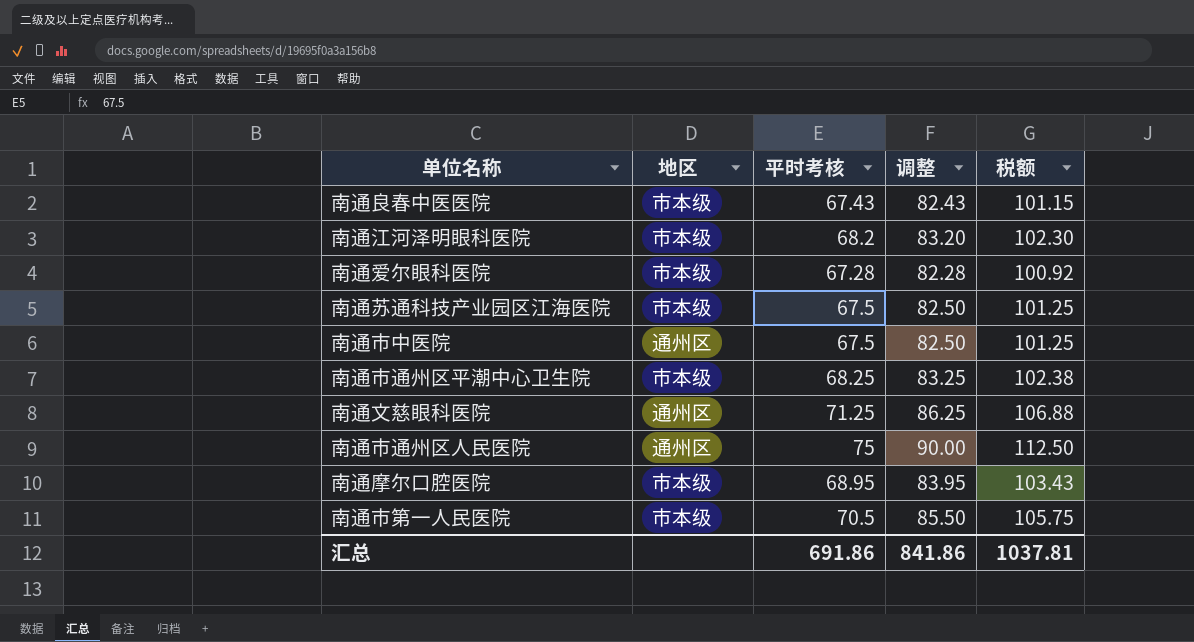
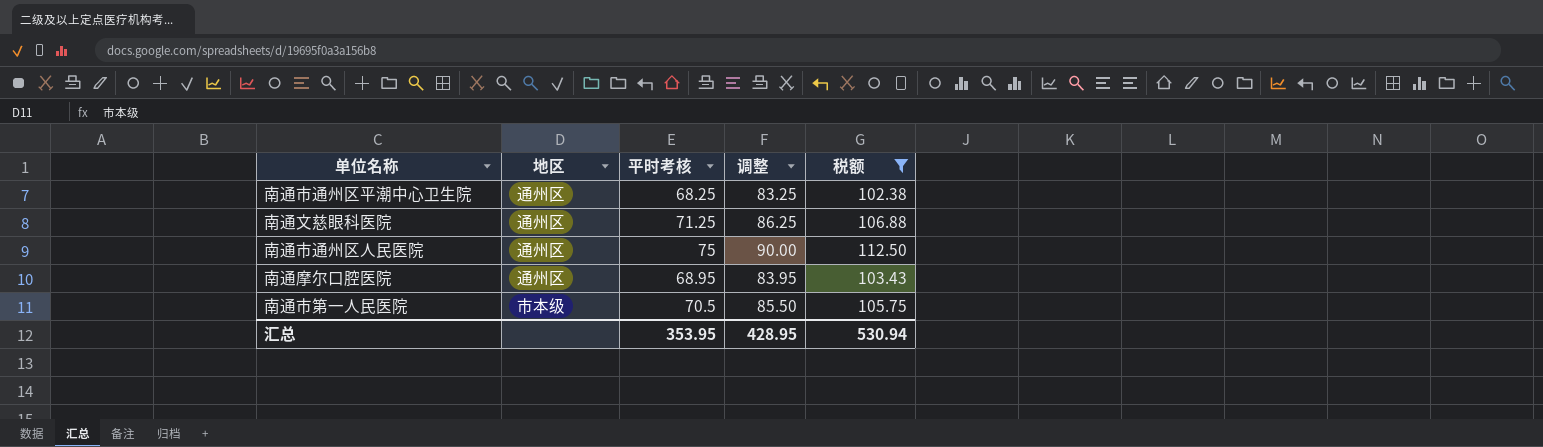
filter: none -> 税额 >= 102.38
南通市通州区平潮中心卫生院 | 地区: 市本级 -> 通州区
南通摩尔口腔医院 | 地区: 市本级 -> 通州区
汇总 | 平时考核: 691.86 -> 353.95
汇总 | 调整: 841.86 -> 428.95
汇总 | 税额: 1037.81 -> 530.94

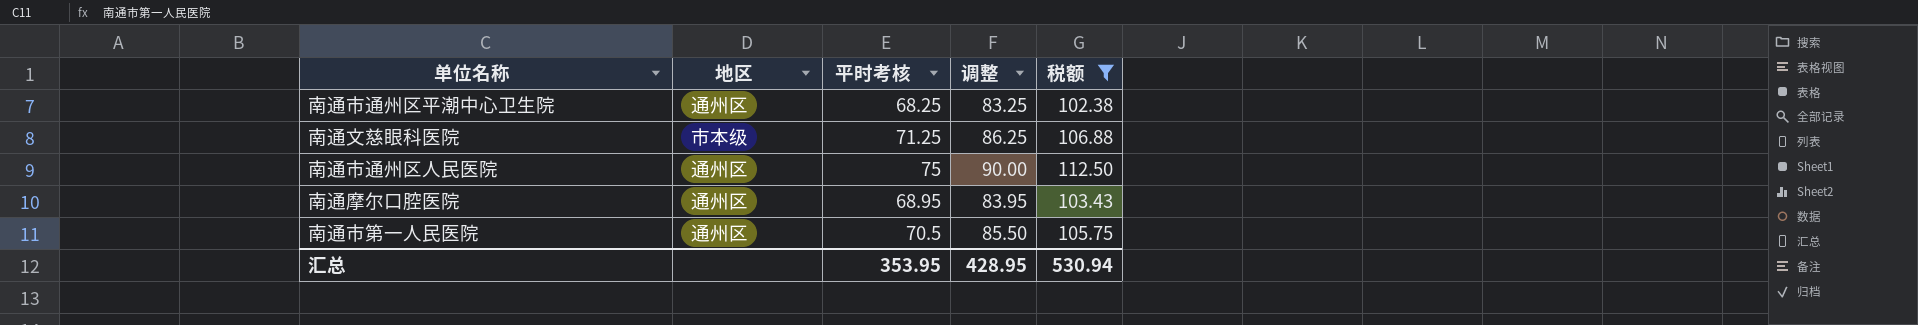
南通文慈眼科医院 | 地区: 通州区 -> 市本级
南通市第一人民医院 | 地区: 市本级 -> 通州区

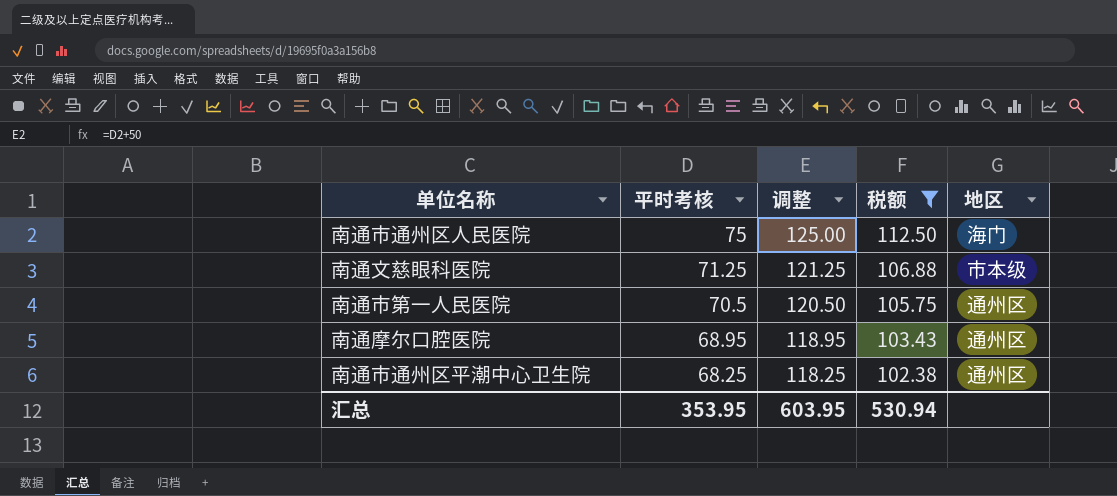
row order: none -> 平时考核 descending
column 调整 | formula: [平时考核] + 15 -> [平时考核] + 50
column 地区 | position: 2 -> 5
南通市通州区人民医院 | 地区: 通州区 -> 海门
汇总 | 调整: 428.95 -> 603.95

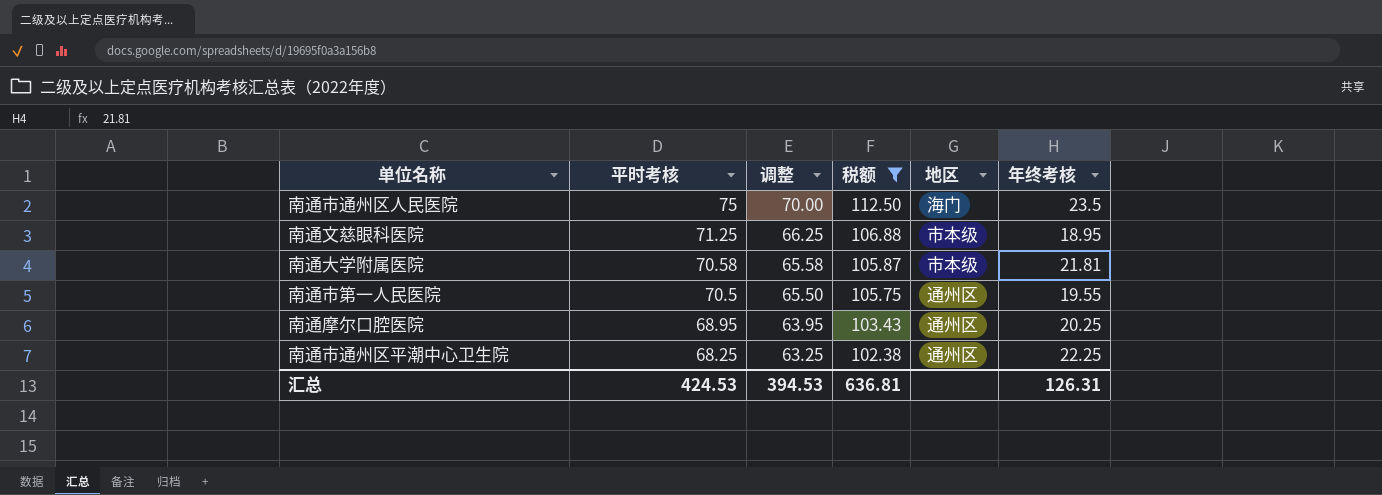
column 调整 | formula: [平时考核] + 50 -> [平时考核] - 5
column 年终考核 | position: none -> 6
row 南通大学附属医院: none -> 70.58 | 65.58 | 105.87 | 市本级 | 21.81
汇总 | 平时考核: 353.95 -> 424.53
汇总 | 调整: 603.95 -> 394.53
汇总 | 税额: 530.94 -> 636.81

